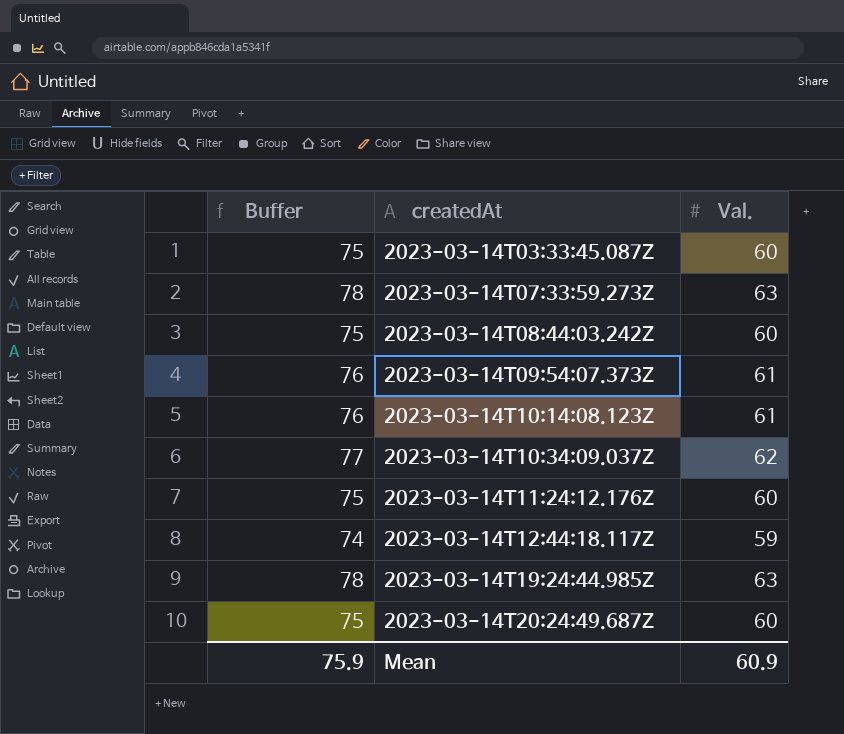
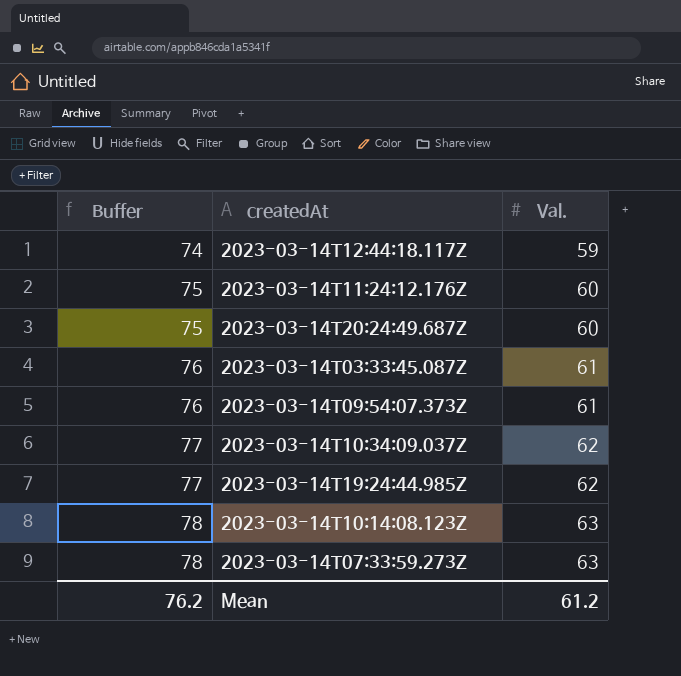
row order: createdAt ascending -> Buffer ascending
row 2023-03-14T08:44:03.242Z: 75 | 60 -> none
2023-03-14T03:33:45.087Z | Buffer: 75 -> 76
2023-03-14T03:33:45.087Z | Val.: 60 -> 61
2023-03-14T19:24:44.985Z | Buffer: 78 -> 77
2023-03-14T19:24:44.985Z | Val.: 63 -> 62
2023-03-14T10:14:08.123Z | Buffer: 76 -> 78
2023-03-14T10:14:08.123Z | Val.: 61 -> 63
Mean | Buffer: 75.9 -> 76.2
Mean | Val.: 60.9 -> 61.2

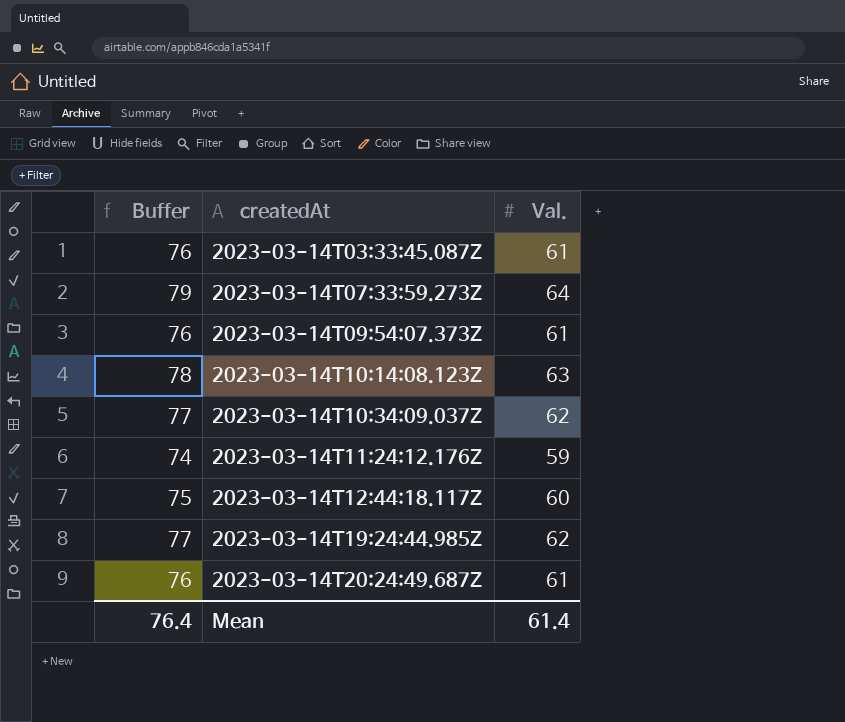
row order: Buffer ascending -> createdAt ascending
2023-03-14T07:33:59.273Z | Buffer: 78 -> 79
2023-03-14T07:33:59.273Z | Val.: 63 -> 64
2023-03-14T11:24:12.176Z | Buffer: 75 -> 74
2023-03-14T11:24:12.176Z | Val.: 60 -> 59
2023-03-14T12:44:18.117Z | Buffer: 74 -> 75
2023-03-14T12:44:18.117Z | Val.: 59 -> 60
2023-03-14T20:24:49.687Z | Buffer: 75 -> 76
2023-03-14T20:24:49.687Z | Val.: 60 -> 61
Mean | Buffer: 76.2 -> 76.4
Mean | Val.: 61.2 -> 61.4

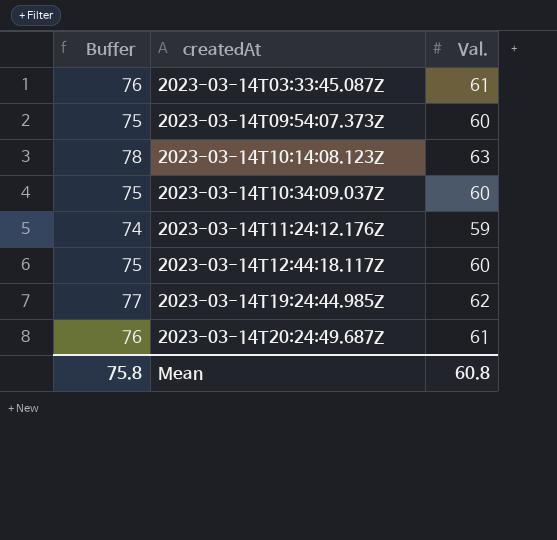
row 2023-03-14T07:33:59.273Z: 79 | 64 -> none
2023-03-14T09:54:07.373Z | Buffer: 76 -> 75
2023-03-14T09:54:07.373Z | Val.: 61 -> 60
2023-03-14T10:34:09.037Z | Buffer: 77 -> 75
2023-03-14T10:34:09.037Z | Val.: 62 -> 60
Mean | Buffer: 76.4 -> 75.8
Mean | Val.: 61.4 -> 60.8

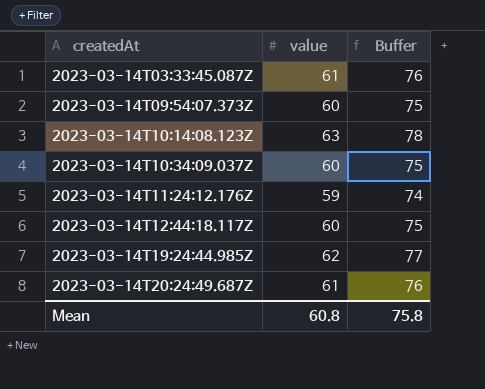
column name: Val. -> value
column Buffer | position: 1 -> 3

